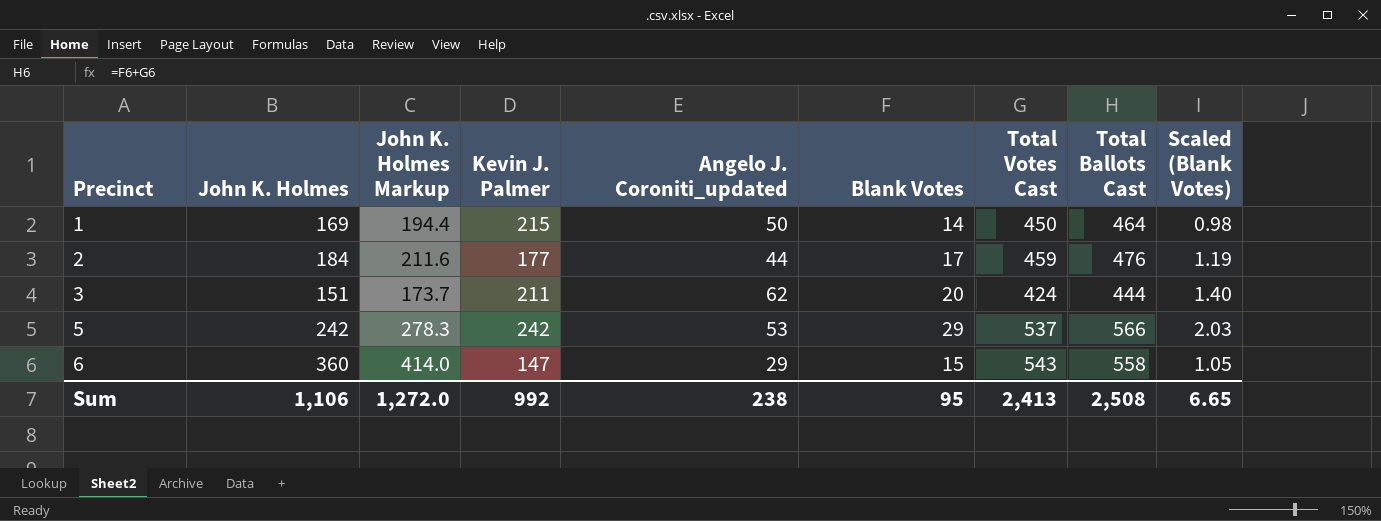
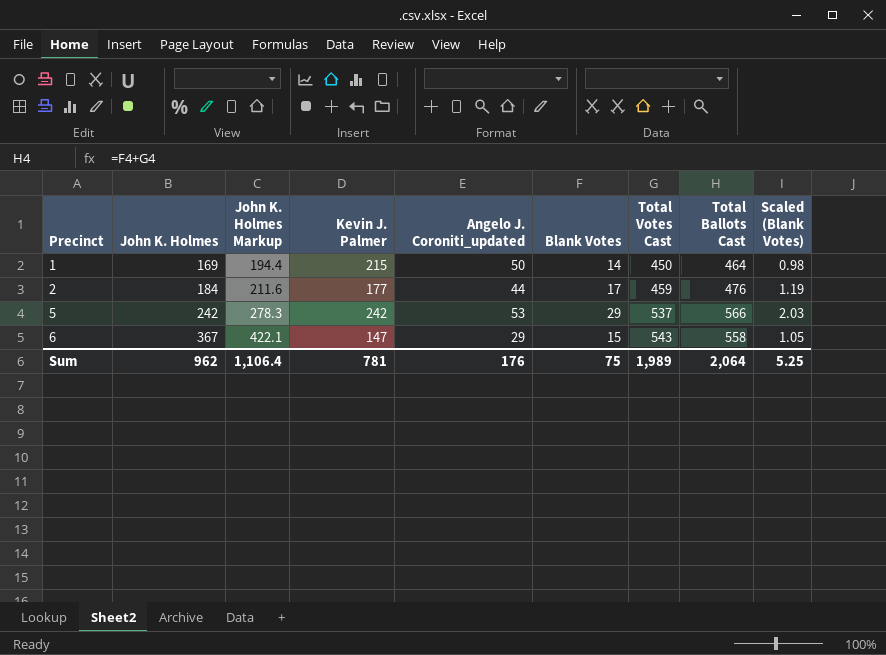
row 3: 151 | 173.7 | 211 | 62 | 20 | 424 | 444 | 1.40 -> none
6 | John K. Holmes: 360 -> 367
6 | John K. Holmes Markup: 414.0 -> 422.1
Sum | John K. Holmes: 1,106 -> 962
Sum | John K. Holmes Markup: 1,272.0 -> 1,106.4
Sum | Kevin J. Palmer: 992 -> 781
Sum | Angelo J. Coroniti_updated: 238 -> 176
Sum | Blank Votes: 95 -> 75
Sum | Total Votes Cast: 2,413 -> 1,989
Sum | Total Ballots Cast: 2,508 -> 2,064
Sum | Scaled (Blank Votes): 6.65 -> 5.25

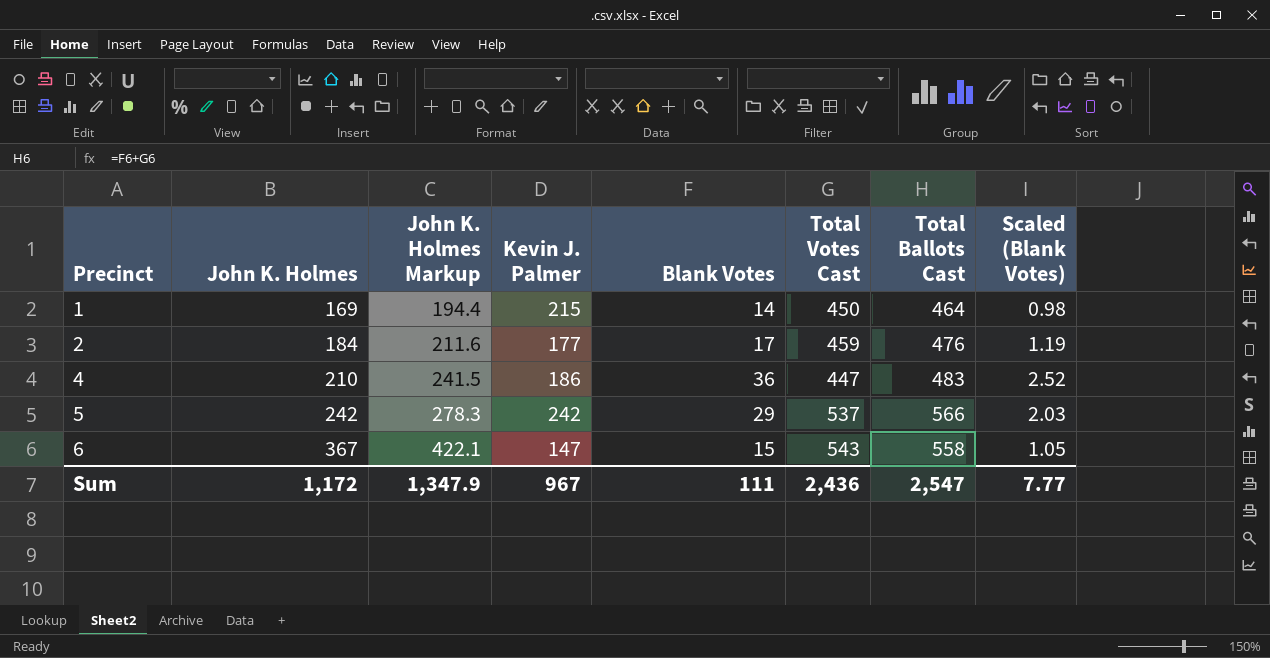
column Angelo J. Coroniti_updated | position: 5 -> none
row 4: none -> 210 | 241.5 | 186 | 36 | 447 | 483 | 2.52
Sum | John K. Holmes: 962 -> 1,172
Sum | John K. Holmes Markup: 1,106.4 -> 1,347.9
Sum | Kevin J. Palmer: 781 -> 967
Sum | Blank Votes: 75 -> 111
Sum | Total Votes Cast: 1,989 -> 2,436
Sum | Total Ballots Cast: 2,064 -> 2,547
Sum | Scaled (Blank Votes): 5.25 -> 7.77

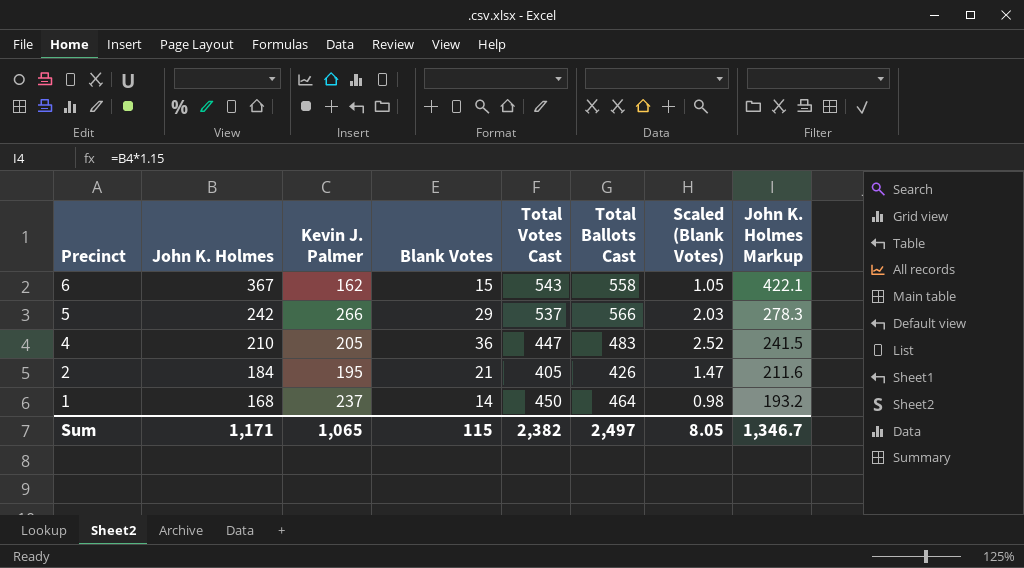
row order: Precinct ascending -> Precinct descending
column John K. Holmes Markup | position: 3 -> 8
6 | Kevin J. Palmer: 147 -> 162
5 | Kevin J. Palmer: 242 -> 266
4 | Kevin J. Palmer: 186 -> 205
2 | Kevin J. Palmer: 177 -> 195
2 | Blank Votes: 17 -> 21
2 | Total Votes Cast: 459 -> 405
2 | Total Ballots Cast: 476 -> 426
2 | Scaled (Blank Votes): 1.19 -> 1.47
1 | John K. Holmes: 169 -> 168
1 | Kevin J. Palmer: 215 -> 237
1 | John K. Holmes Markup: 194.4 -> 193.2
Sum | John K. Holmes: 1,172 -> 1,171
Sum | Kevin J. Palmer: 967 -> 1,065
Sum | Blank Votes: 111 -> 115
Sum | Total Votes Cast: 2,436 -> 2,382
Sum | Total Ballots Cast: 2,547 -> 2,497
Sum | Scaled (Blank Votes): 7.77 -> 8.05
Sum | John K. Holmes Markup: 1,347.9 -> 1,346.7

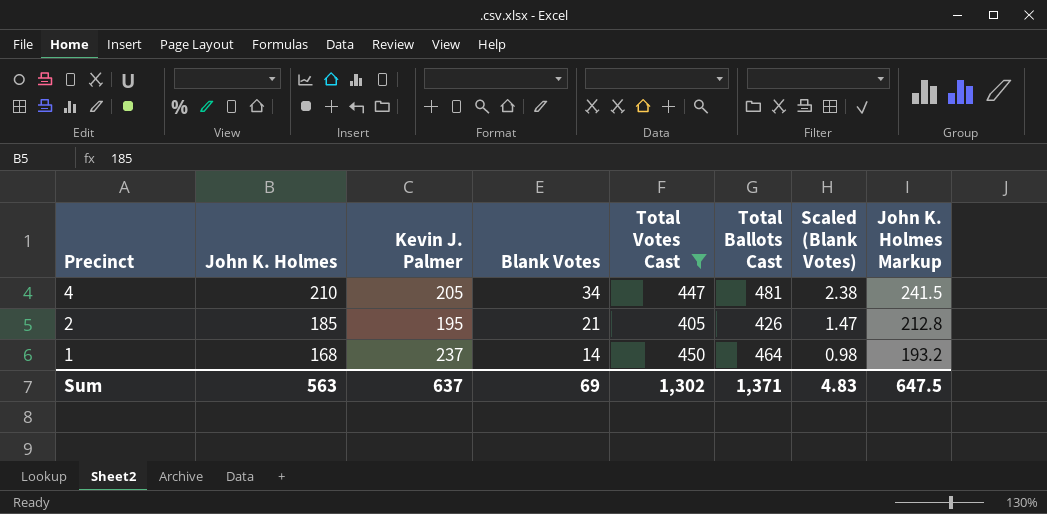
filter: none -> Total Votes Cast <= 450
4 | Blank Votes: 36 -> 34
4 | Total Ballots Cast: 483 -> 481
4 | Scaled (Blank Votes): 2.52 -> 2.38
2 | John K. Holmes: 184 -> 185
2 | John K. Holmes Markup: 211.6 -> 212.8
Sum | John K. Holmes: 1,171 -> 563
Sum | Kevin J. Palmer: 1,065 -> 637
Sum | Blank Votes: 115 -> 69
Sum | Total Votes Cast: 2,382 -> 1,302
Sum | Total Ballots Cast: 2,497 -> 1,371
Sum | Scaled (Blank Votes): 8.05 -> 4.83
Sum | John K. Holmes Markup: 1,346.7 -> 647.5

